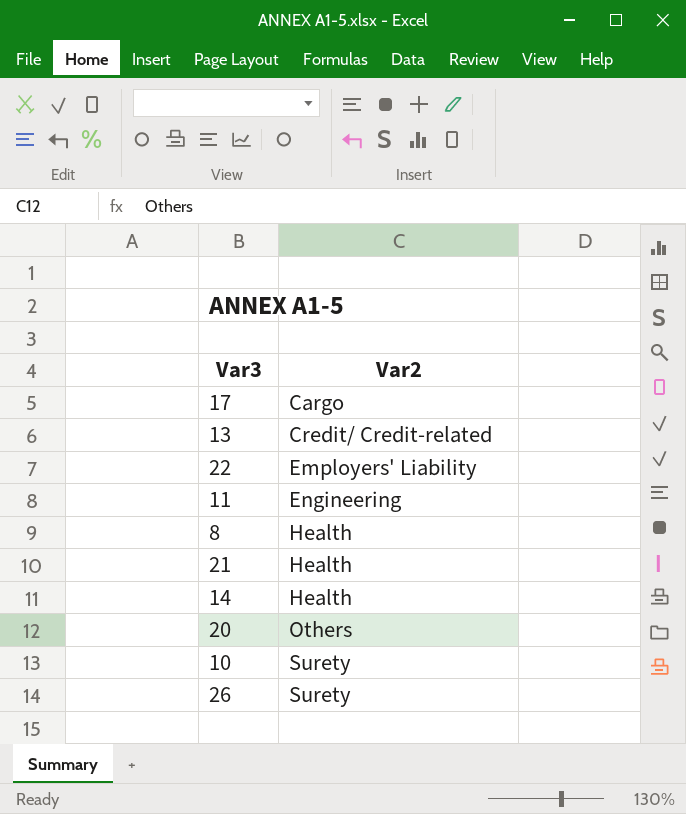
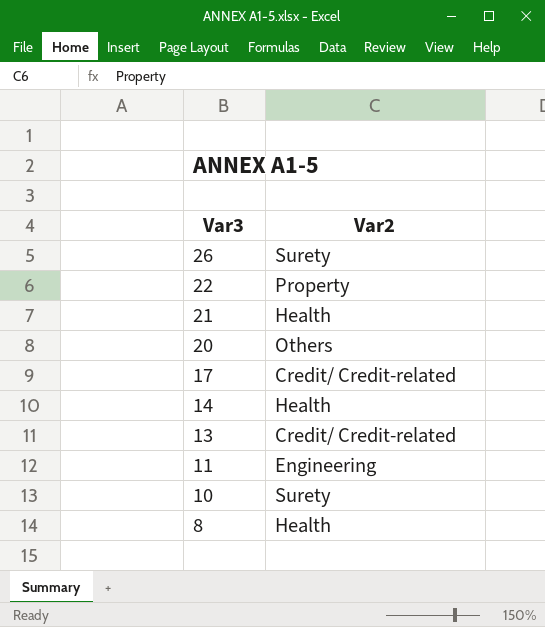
row order: Var2 ascending -> Var3 descending
22 | Var2: Employers' Liability -> Property
17 | Var2: Cargo -> Credit/ Credit-related

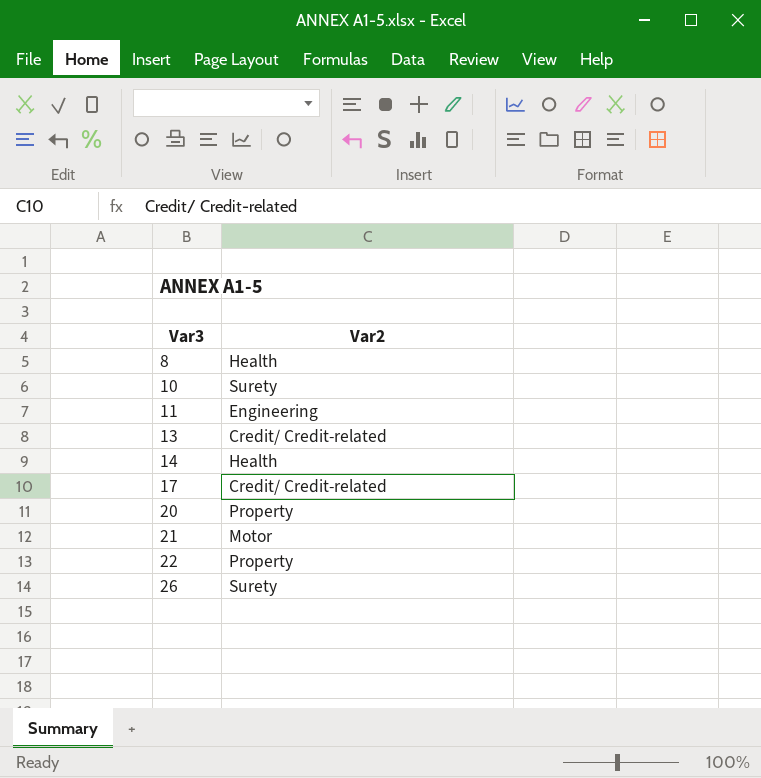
row order: Var3 descending -> Var3 ascending
20 | Var2: Others -> Property
21 | Var2: Health -> Motor

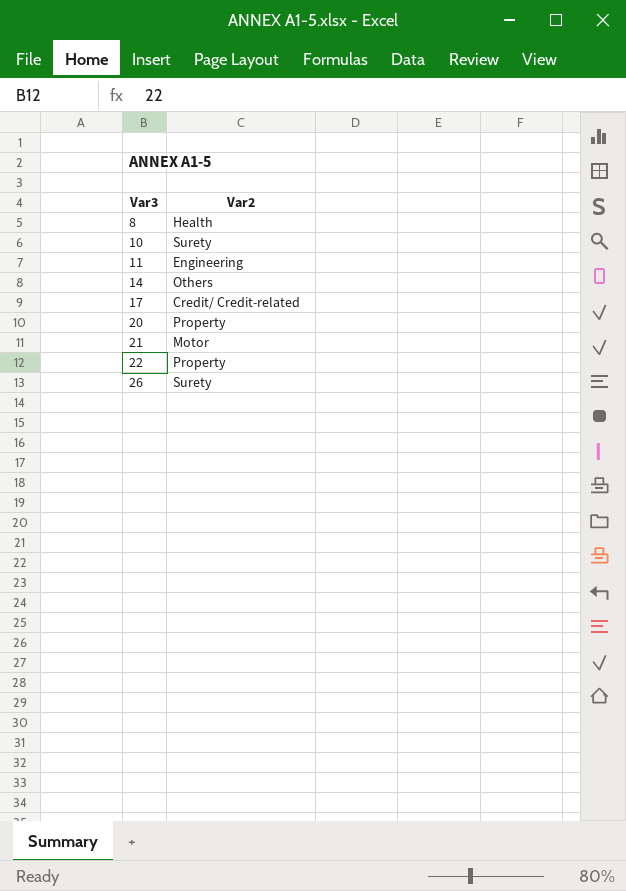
row 13: Credit/ Credit-related -> none
14 | Var2: Health -> Others

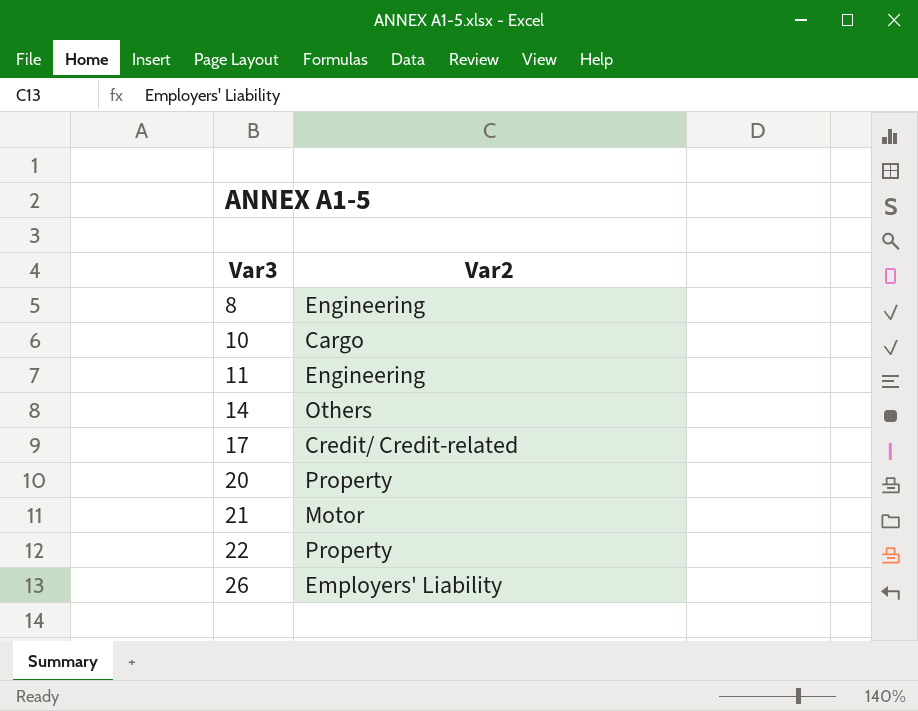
8 | Var2: Health -> Engineering
10 | Var2: Surety -> Cargo
26 | Var2: Surety -> Employers' Liability

